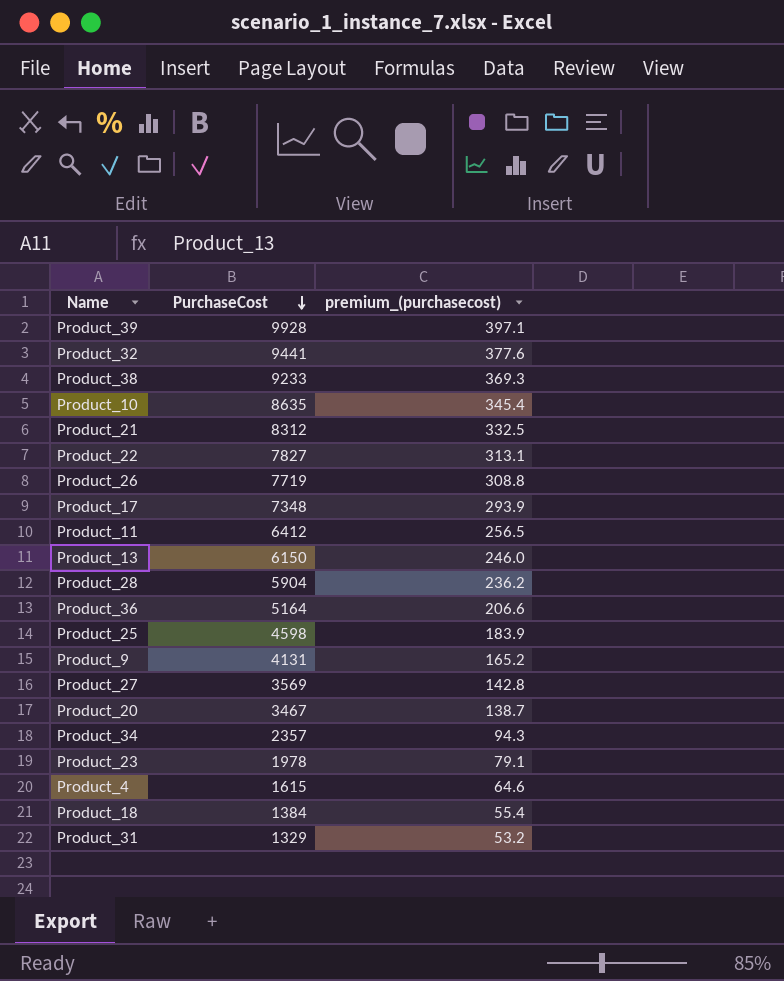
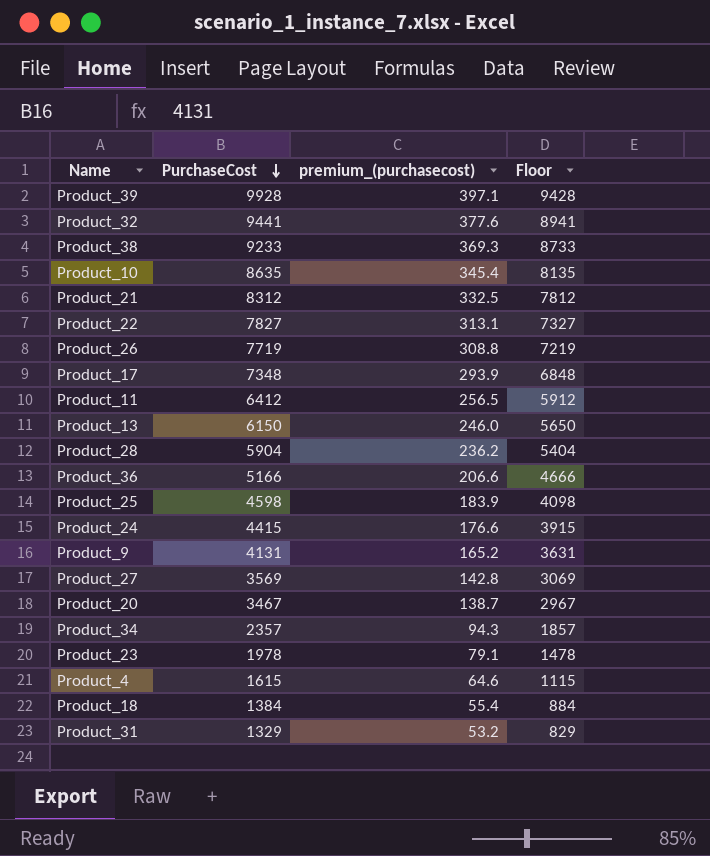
column Floor | formula: none -> [PurchaseCost] - 500
Product_36 | PurchaseCost: 5164 -> 5166
row Product_24: none -> 4415 | 176.6 | 3915

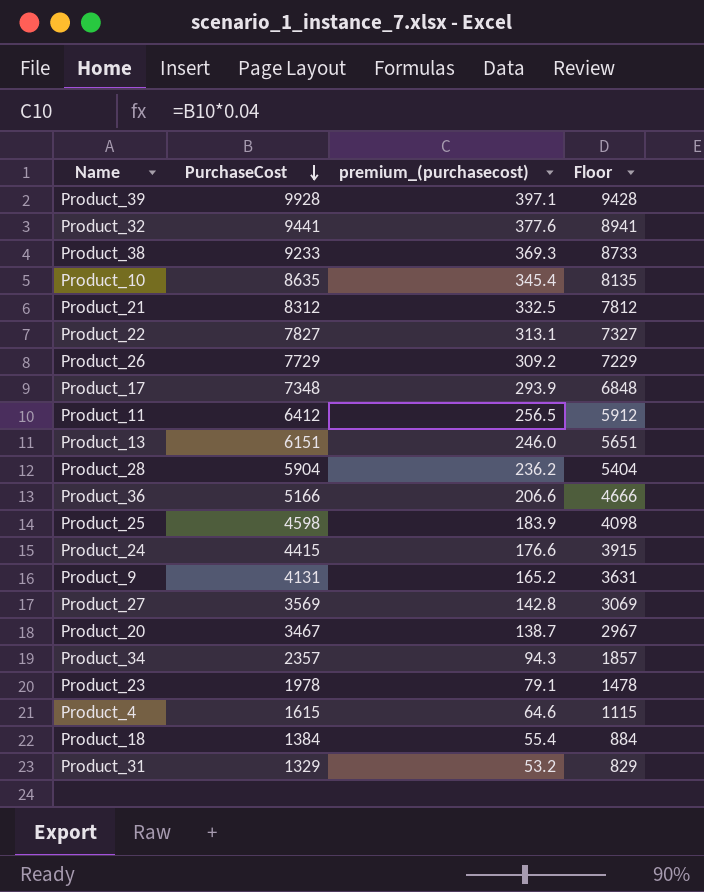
Product_26 | PurchaseCost: 7719 -> 7729
Product_26 | premium_(purchasecost): 308.8 -> 309.2
Product_26 | Floor: 7219 -> 7229
Product_13 | PurchaseCost: 6150 -> 6151
Product_13 | Floor: 5650 -> 5651

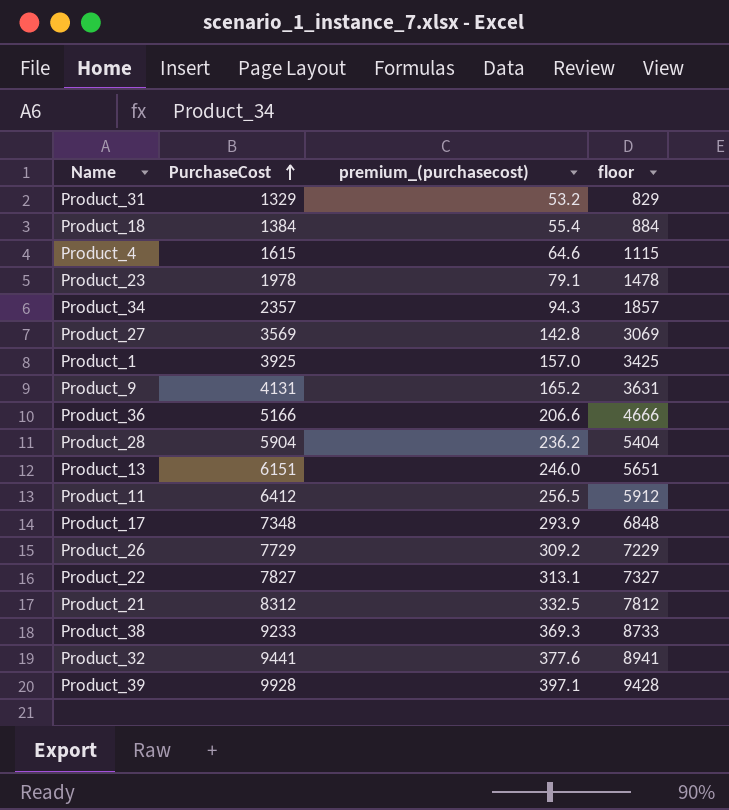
row order: PurchaseCost descending -> PurchaseCost ascending
column name: Floor -> floor
row Product_10: 8635 | 345.4 | 8135 -> none
row Product_25: 4598 | 183.9 | 4098 -> none
row Product_24: 4415 | 176.6 | 3915 -> none
row Product_20: 3467 | 138.7 | 2967 -> none
row Product_1: none -> 3925 | 157.0 | 3425

